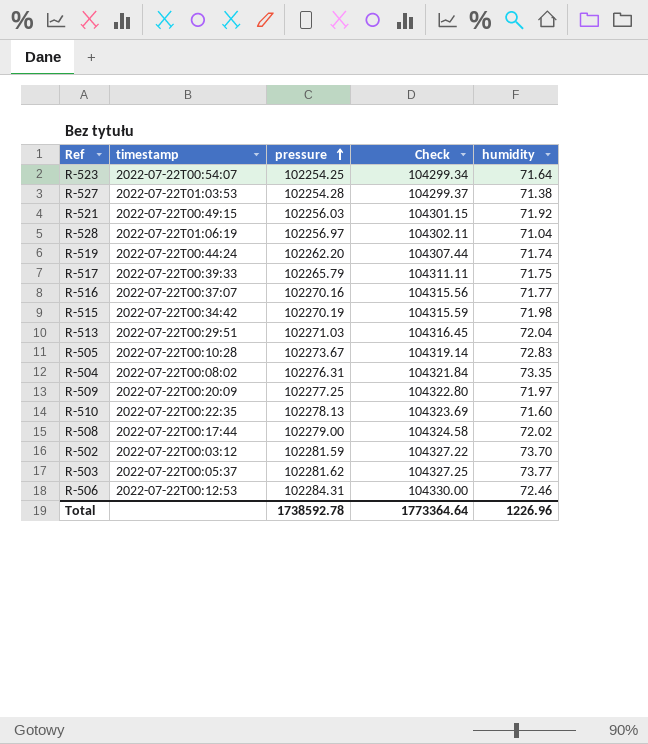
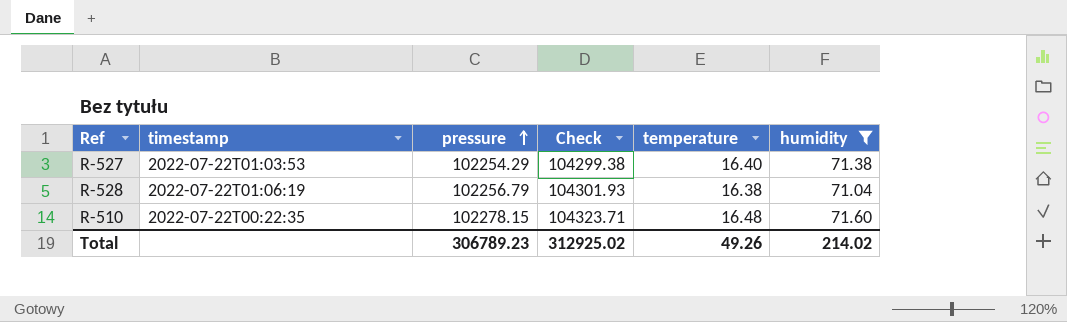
filter: none -> humidity <= 71.60
column temperature | position: none -> 5
R-527 | pressure: 102254.28 -> 102254.29
R-527 | Check: 104299.37 -> 104299.38
R-528 | pressure: 102256.97 -> 102256.79
R-528 | Check: 104302.11 -> 104301.93
R-510 | pressure: 102278.13 -> 102278.15
R-510 | Check: 104323.69 -> 104323.71
Total | pressure: 1738592.78 -> 306789.23
Total | Check: 1773364.64 -> 312925.02
Total | humidity: 1226.96 -> 214.02

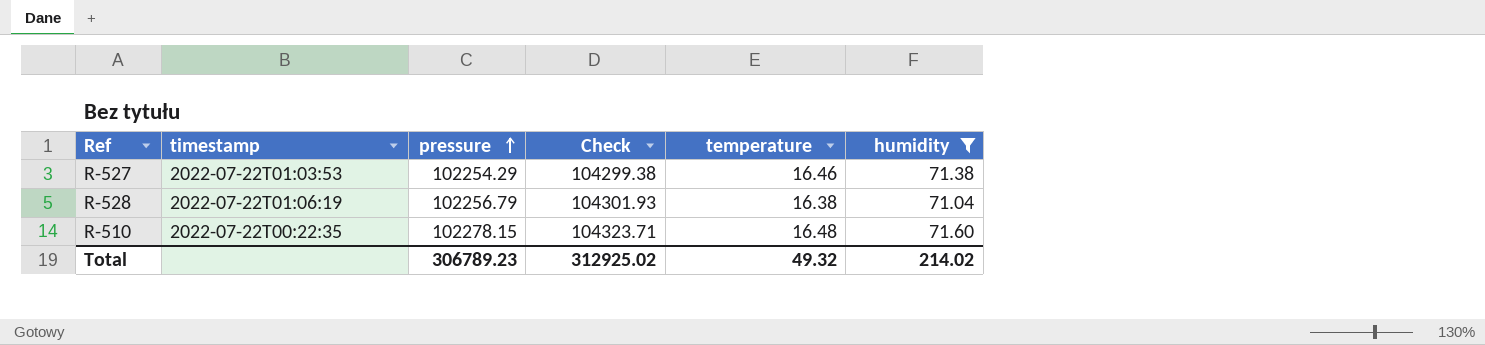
R-527 | temperature: 16.40 -> 16.46
Total | temperature: 49.26 -> 49.32

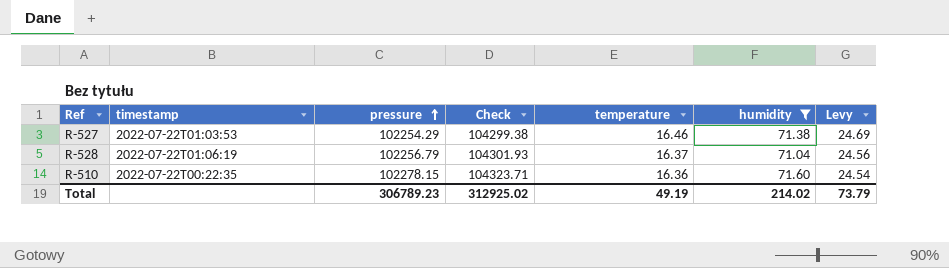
column Levy | formula: none -> [temperature] * 1.5
R-528 | temperature: 16.38 -> 16.37
R-510 | temperature: 16.48 -> 16.36
Total | temperature: 49.32 -> 49.19

